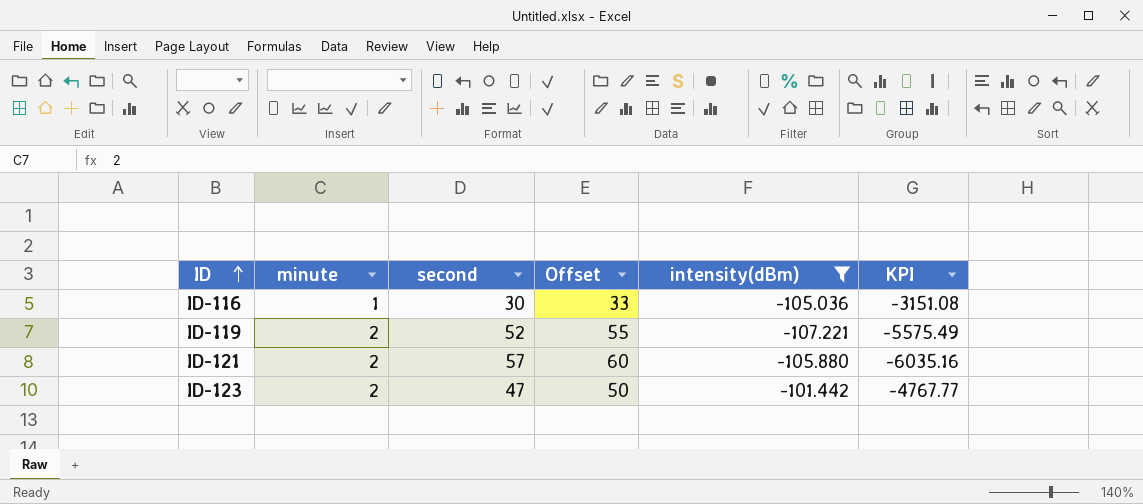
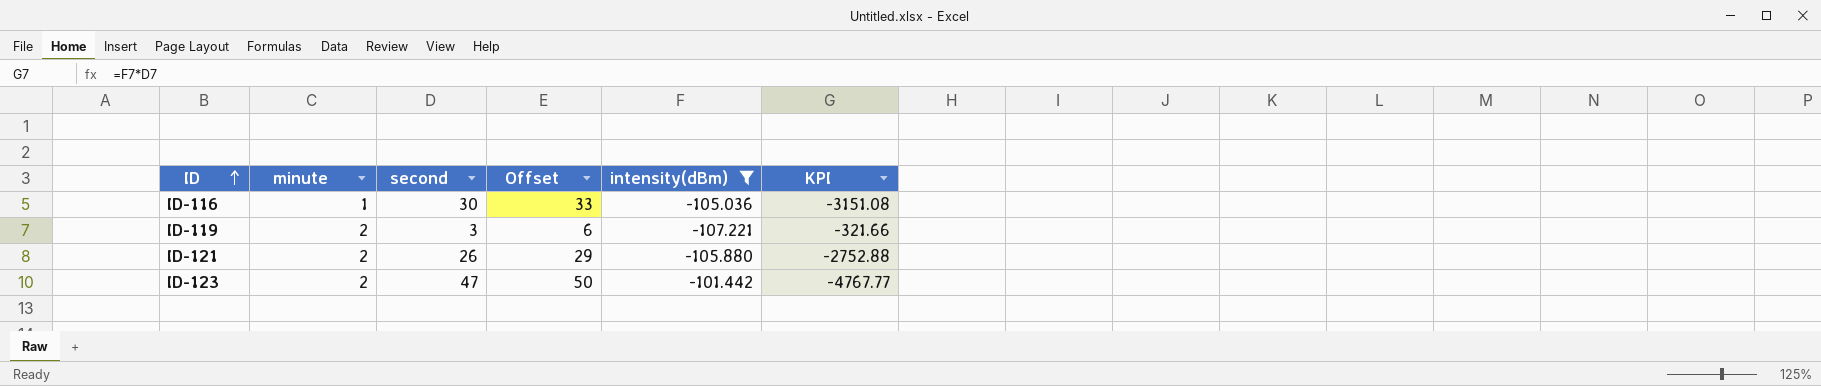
ID-119 | second: 52 -> 3
ID-119 | Offset: 55 -> 6
ID-119 | KPI: -5575.49 -> -321.66
ID-121 | second: 57 -> 26
ID-121 | Offset: 60 -> 29
ID-121 | KPI: -6035.16 -> -2752.88

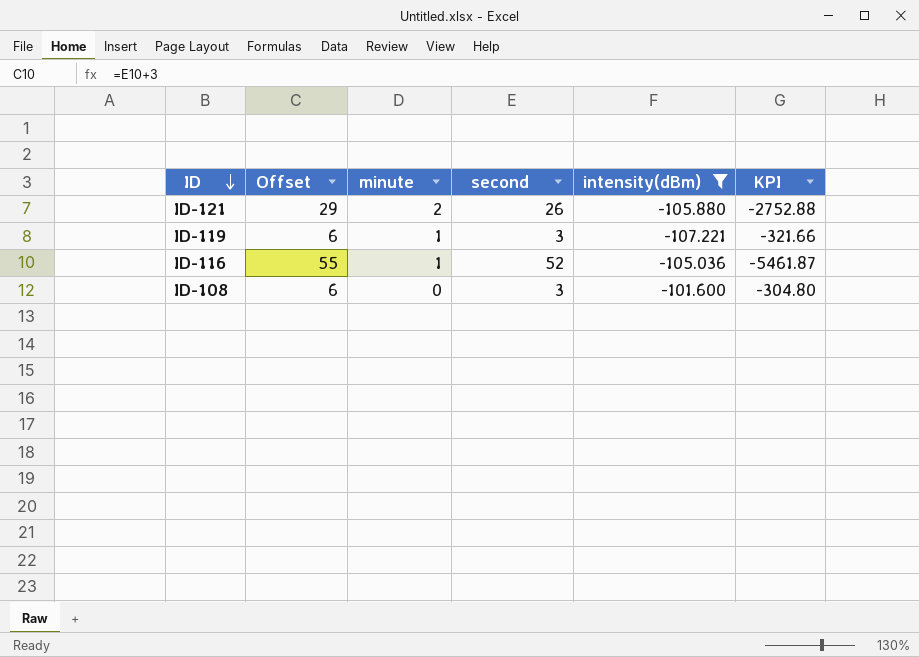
row order: ID ascending -> ID descending
column Offset | position: 4 -> 2
row ID-123: 2 | 47 | 50 | -101.442 | -4767.77 -> none
ID-119 | minute: 2 -> 1
ID-116 | Offset: 33 -> 55
ID-116 | second: 30 -> 52
ID-116 | KPI: -3151.08 -> -5461.87
row ID-108: none -> 6 | 0 | 3 | -101.600 | -304.80

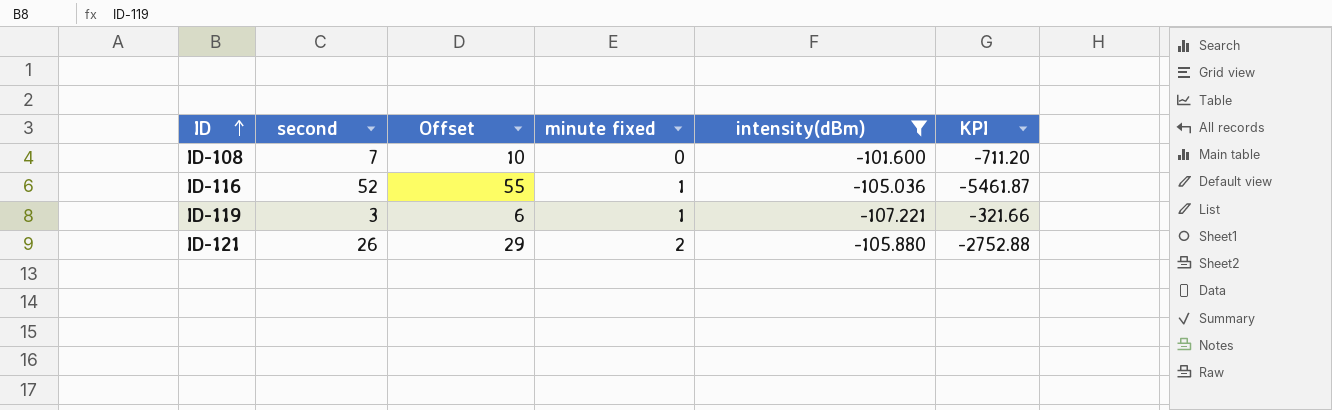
row order: ID descending -> ID ascending
column second | position: 4 -> 2
column name: minute -> minute fixed
ID-108 | second: 3 -> 7
ID-108 | Offset: 6 -> 10
ID-108 | KPI: -304.80 -> -711.20

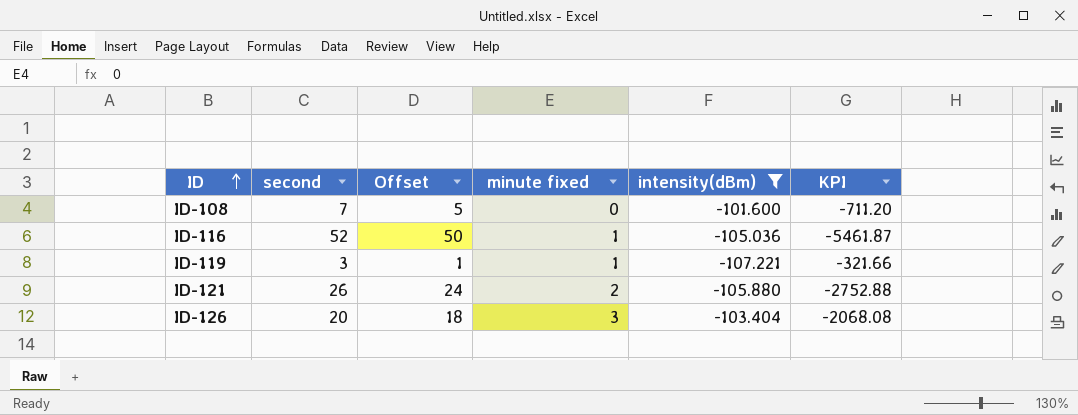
column Offset | formula: [second] + 3 -> [second] - 2
row ID-126: none -> 20 | 18 | 3 | -103.404 | -2068.08

